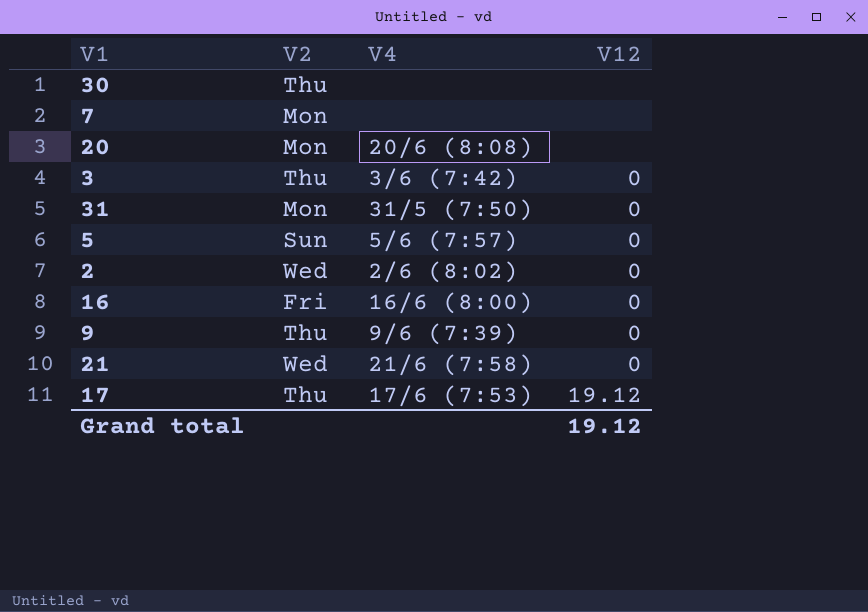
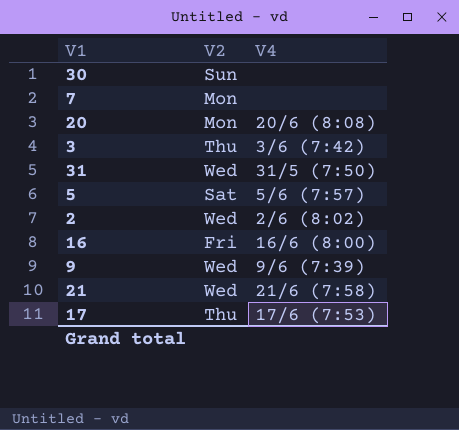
column V12 | position: 4 -> none
30 | V2: Thu -> Sun
31 | V2: Mon -> Wed
5 | V2: Sun -> Sat
9 | V2: Thu -> Wed

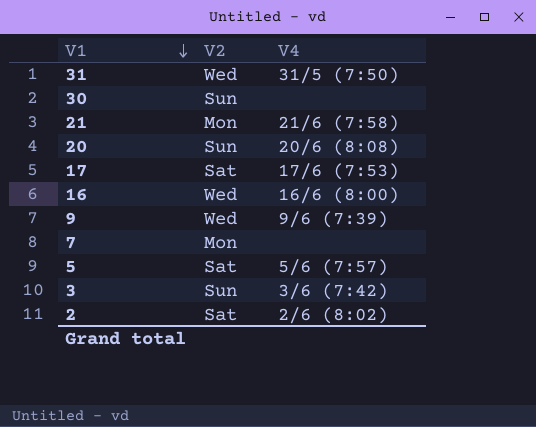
row order: none -> V1 descending
21 | V2: Wed -> Mon
20 | V2: Mon -> Sun
17 | V2: Thu -> Sat
16 | V2: Fri -> Wed
3 | V2: Thu -> Sun
2 | V2: Wed -> Sat

